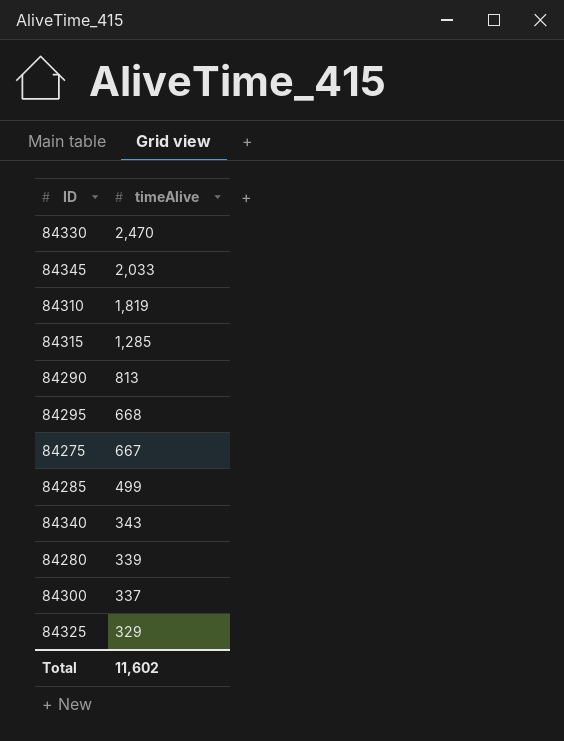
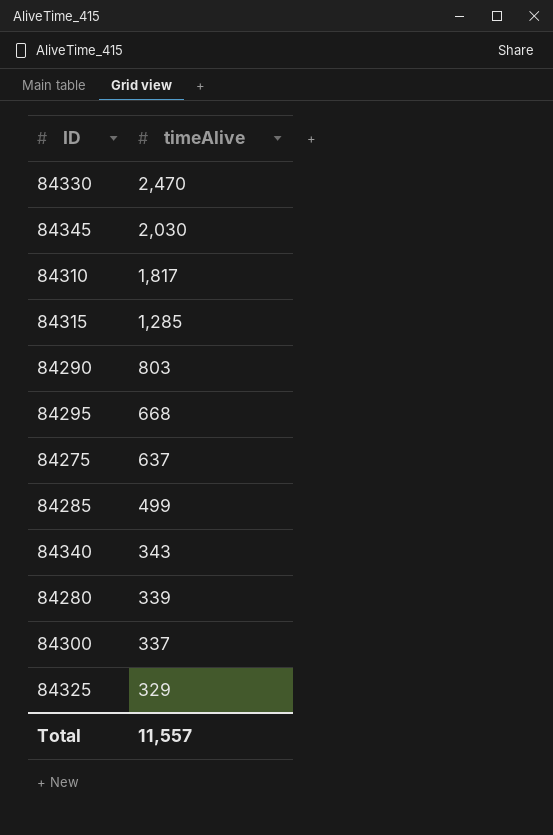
84345 | timeAlive: 2,033 -> 2,030
84310 | timeAlive: 1,819 -> 1,817
84290 | timeAlive: 813 -> 803
84275 | timeAlive: 667 -> 637
Total | timeAlive: 11,602 -> 11,557

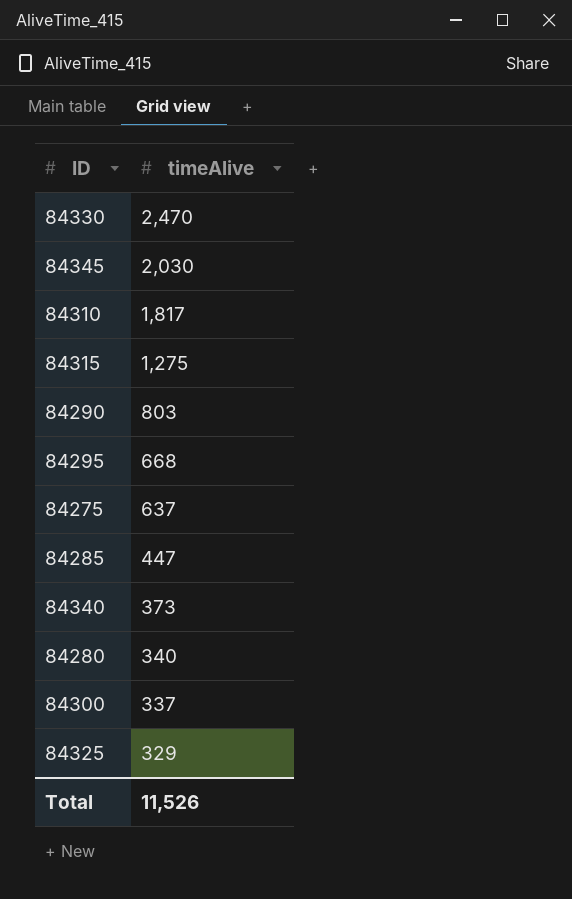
84315 | timeAlive: 1,285 -> 1,275
84285 | timeAlive: 499 -> 447
84340 | timeAlive: 343 -> 373
84280 | timeAlive: 339 -> 340
Total | timeAlive: 11,557 -> 11,526

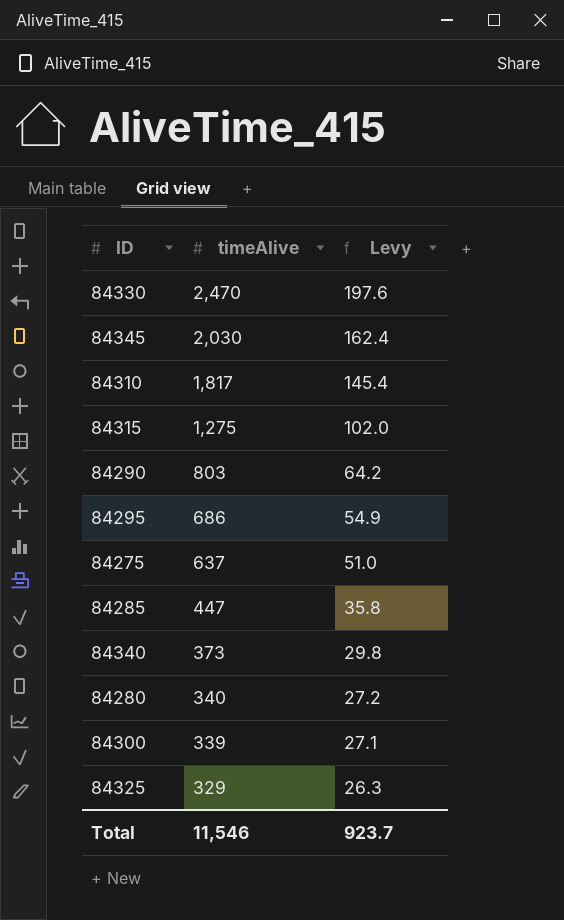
column Levy | formula: none -> [timeAlive] * 0.08
84295 | timeAlive: 668 -> 686
84300 | timeAlive: 337 -> 339
Total | timeAlive: 11,526 -> 11,546

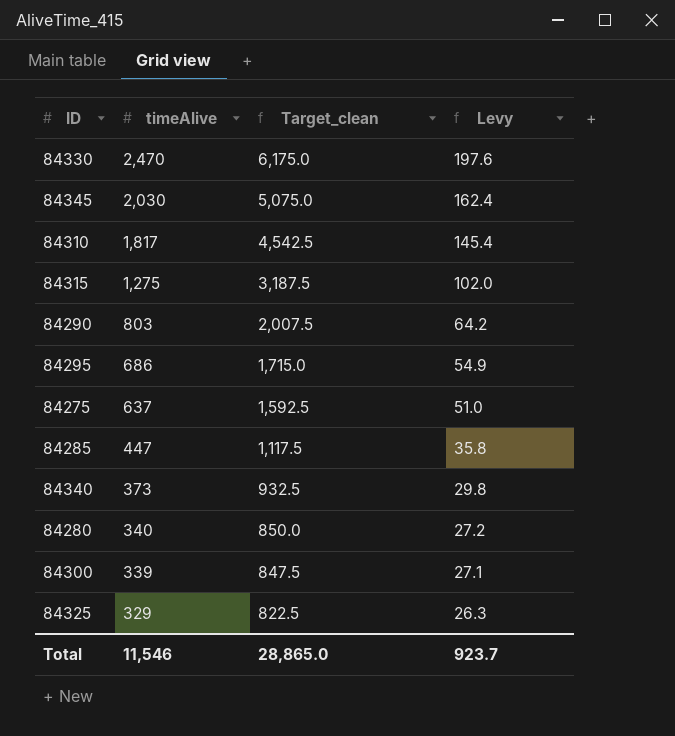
column Target_clean | formula: none -> [timeAlive] * 2.5

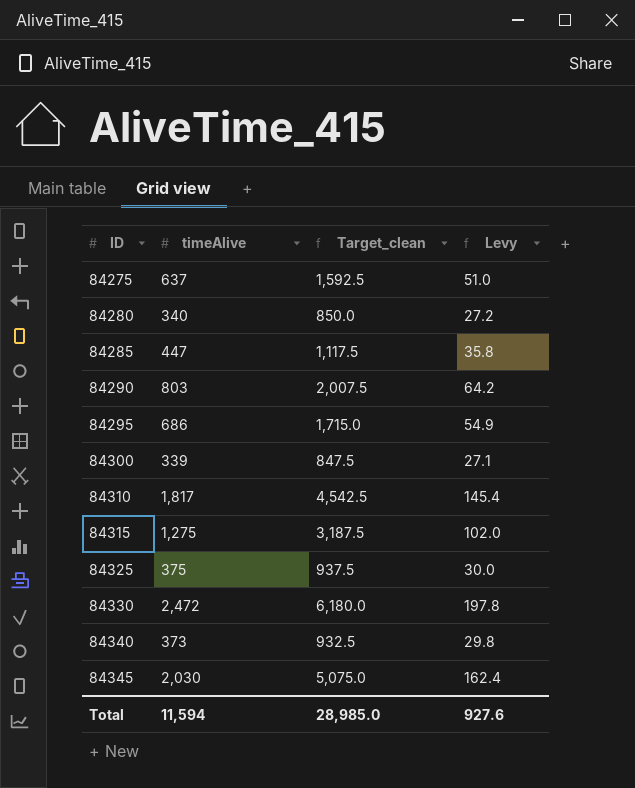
row order: timeAlive descending -> ID ascending
84325 | timeAlive: 329 -> 375
84325 | Target_clean: 822.5 -> 937.5
84325 | Levy: 26.3 -> 30.0
84330 | timeAlive: 2,470 -> 2,472
84330 | Target_clean: 6,175.0 -> 6,180.0
84330 | Levy: 197.6 -> 197.8
Total | timeAlive: 11,546 -> 11,594
Total | Target_clean: 28,865.0 -> 28,985.0
Total | Levy: 923.7 -> 927.6

